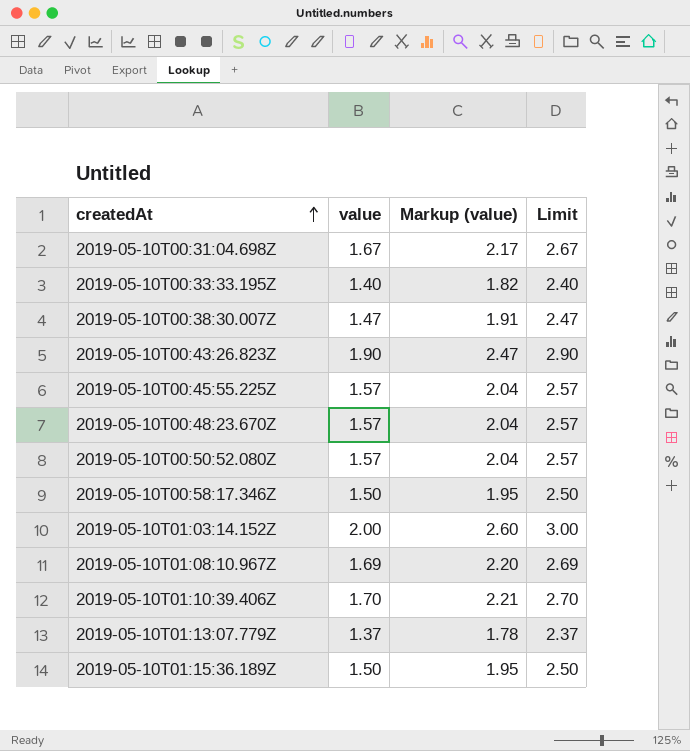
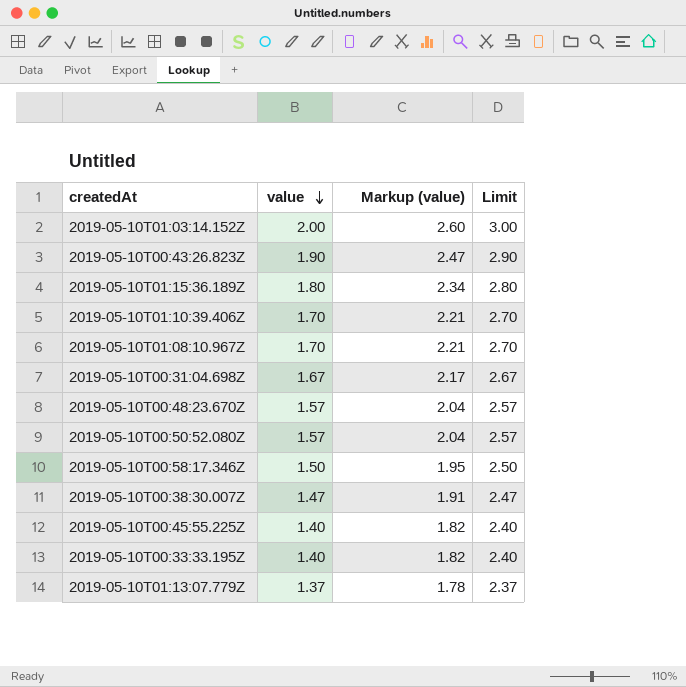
row order: createdAt ascending -> value descending
2019-05-10T01:15:36.189Z | value: 1.50 -> 1.80
2019-05-10T01:15:36.189Z | Markup (value): 1.95 -> 2.34
2019-05-10T01:15:36.189Z | Limit: 2.50 -> 2.80
2019-05-10T01:08:10.967Z | value: 1.69 -> 1.70
2019-05-10T01:08:10.967Z | Markup (value): 2.20 -> 2.21
2019-05-10T01:08:10.967Z | Limit: 2.69 -> 2.70
2019-05-10T00:45:55.225Z | value: 1.57 -> 1.40
2019-05-10T00:45:55.225Z | Markup (value): 2.04 -> 1.82
2019-05-10T00:45:55.225Z | Limit: 2.57 -> 2.40

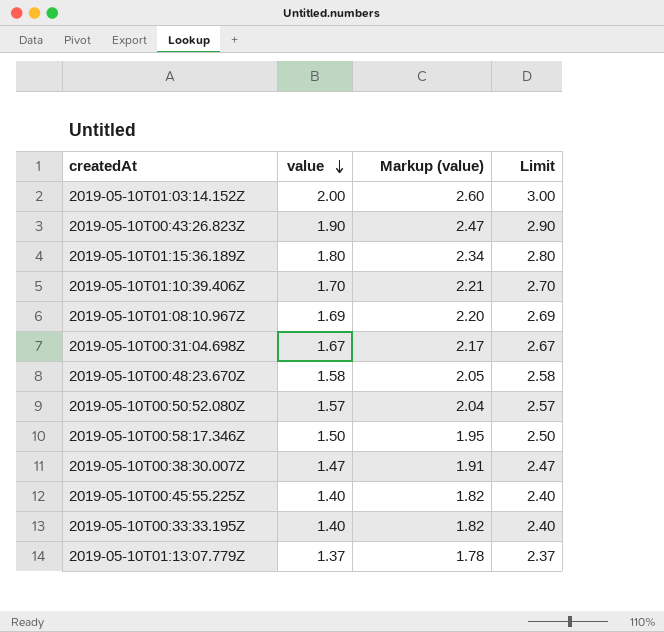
2019-05-10T01:08:10.967Z | value: 1.70 -> 1.69
2019-05-10T01:08:10.967Z | Markup (value): 2.21 -> 2.20
2019-05-10T01:08:10.967Z | Limit: 2.70 -> 2.69
2019-05-10T00:48:23.670Z | value: 1.57 -> 1.58
2019-05-10T00:48:23.670Z | Markup (value): 2.04 -> 2.05
2019-05-10T00:48:23.670Z | Limit: 2.57 -> 2.58

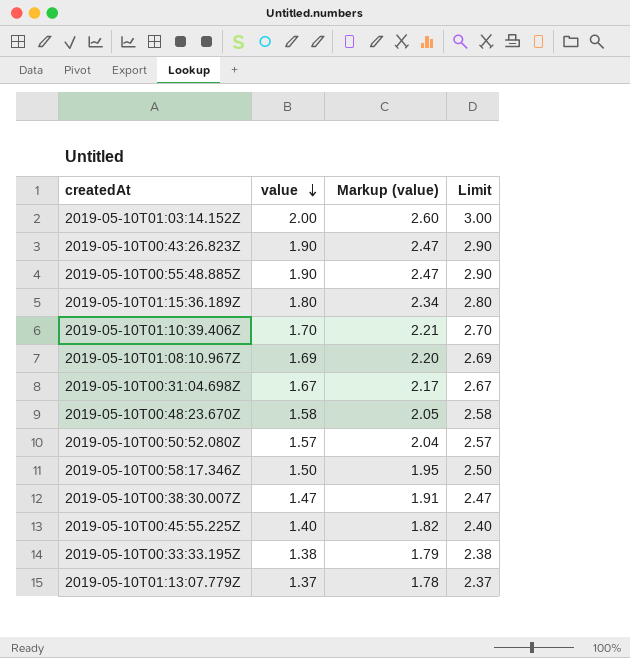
row 2019-05-10T00:55:48.885Z: none -> 1.90 | 2.47 | 2.90
2019-05-10T00:33:33.195Z | value: 1.40 -> 1.38
2019-05-10T00:33:33.195Z | Markup (value): 1.82 -> 1.79
2019-05-10T00:33:33.195Z | Limit: 2.40 -> 2.38

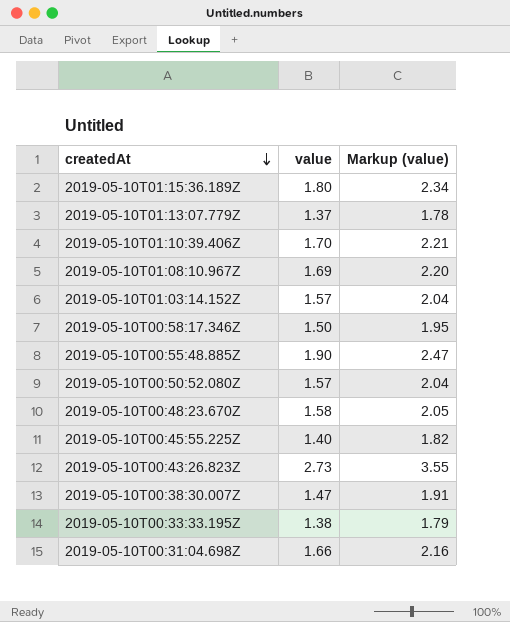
row order: value descending -> createdAt descending
column Limit | formula: [value] + 1 -> none
2019-05-10T01:03:14.152Z | value: 2.00 -> 1.57
2019-05-10T01:03:14.152Z | Markup (value): 2.60 -> 2.04
2019-05-10T00:43:26.823Z | value: 1.90 -> 2.73
2019-05-10T00:43:26.823Z | Markup (value): 2.47 -> 3.55
2019-05-10T00:31:04.698Z | value: 1.67 -> 1.66
2019-05-10T00:31:04.698Z | Markup (value): 2.17 -> 2.16

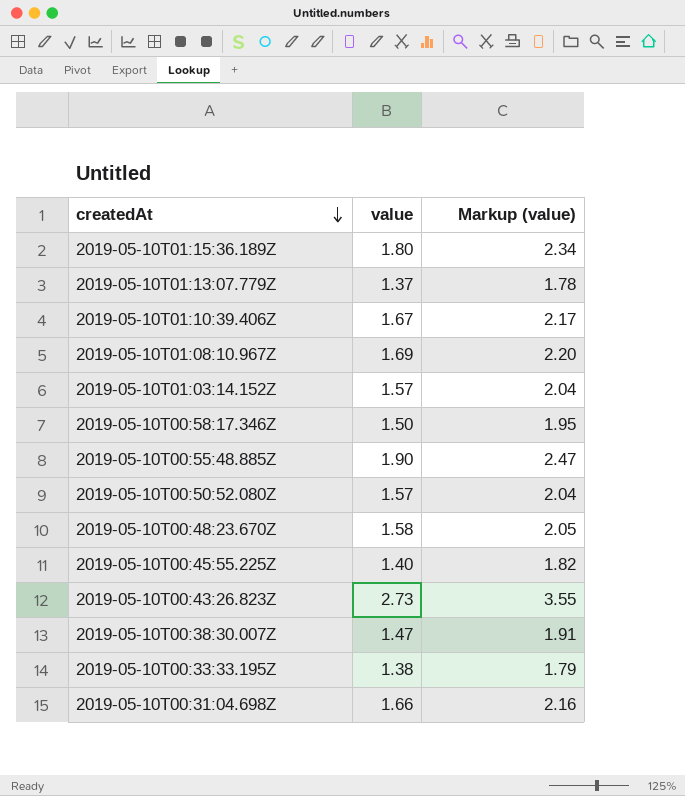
2019-05-10T01:10:39.406Z | value: 1.70 -> 1.67
2019-05-10T01:10:39.406Z | Markup (value): 2.21 -> 2.17

